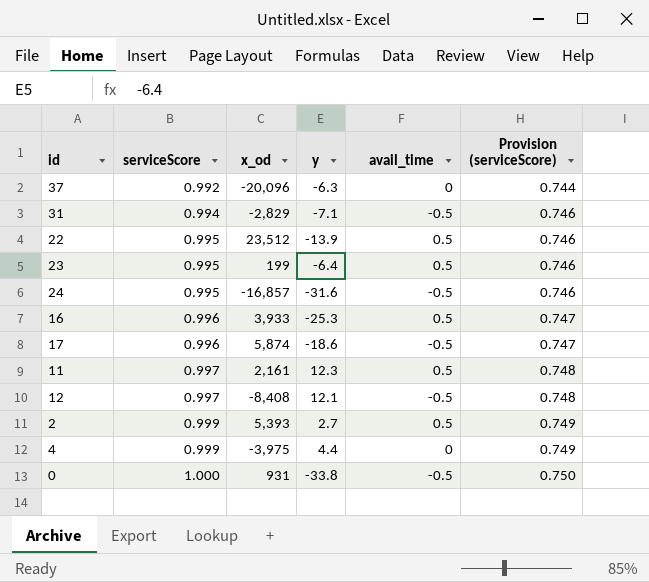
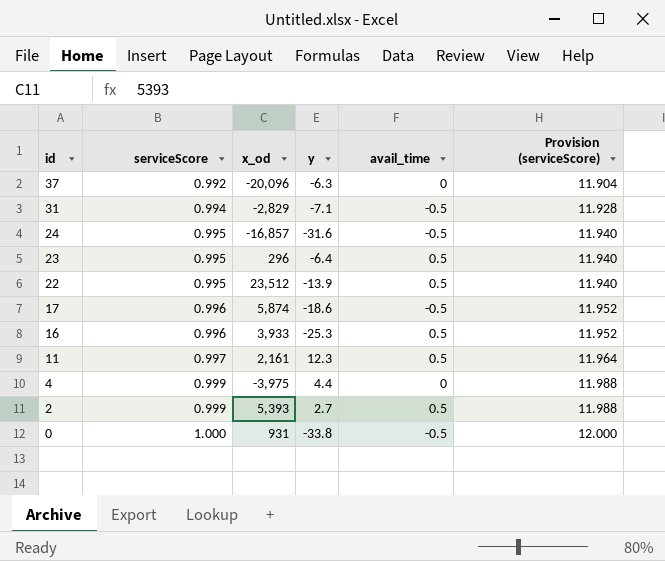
row order: serviceScore ascending -> id descending
column Provision (serviceScore) | formula: [serviceScore] * 0.75 -> [serviceScore] * 12
row 12: 0.997 | -8,408 | 12.1 | -0.5 | 0.748 -> none
23 | x_od: 199 -> 296

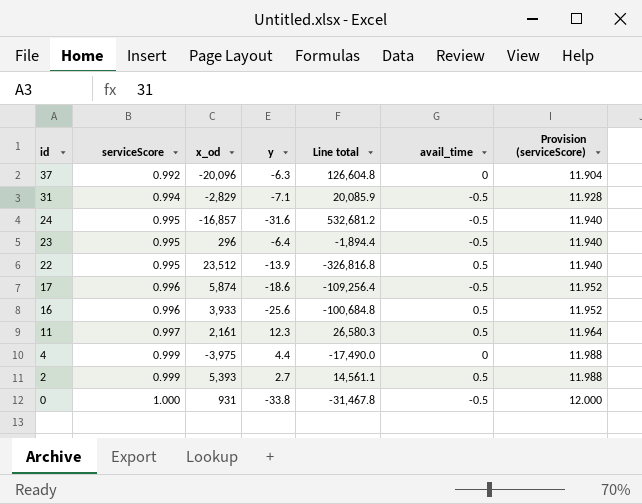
column Line total | formula: none -> [x_od] * [y]
23 | avail_time: 0.5 -> -0.5
16 | y: -25.3 -> -25.6

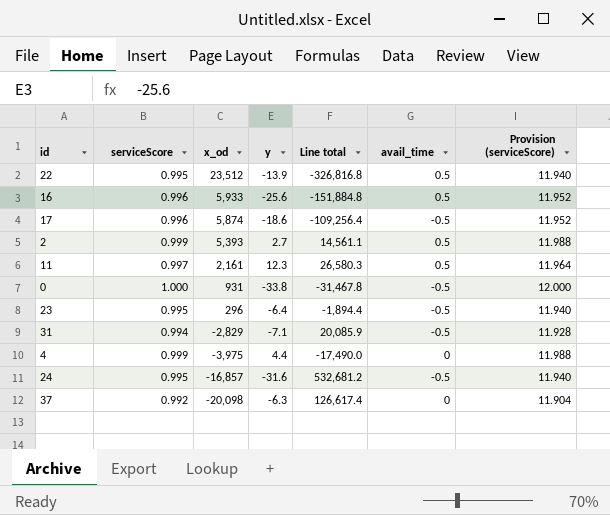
row order: id descending -> x_od descending
16 | x_od: 3,933 -> 5,933
16 | Line total: -100,684.8 -> -151,884.8
37 | x_od: -20,096 -> -20,098
37 | Line total: 126,604.8 -> 126,617.4

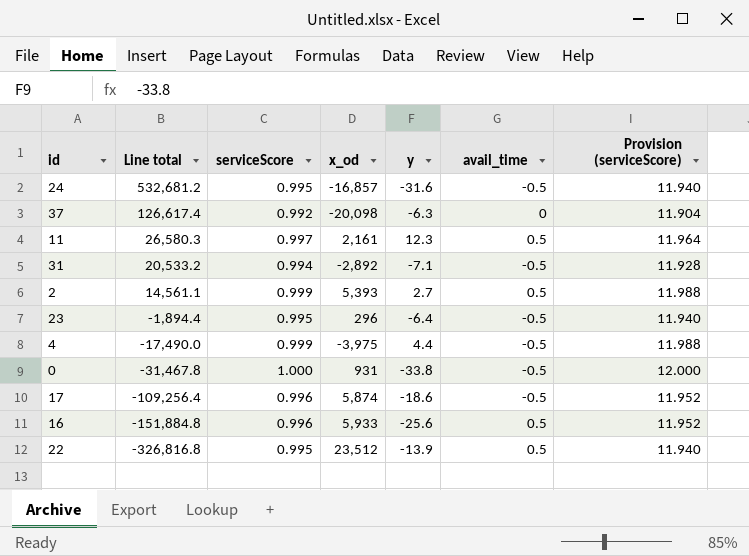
row order: x_od descending -> Line total descending
column Line total | position: 5 -> 2
31 | Line total: 20,085.9 -> 20,533.2
31 | x_od: -2,829 -> -2,892
4 | avail_time: 0 -> -0.5

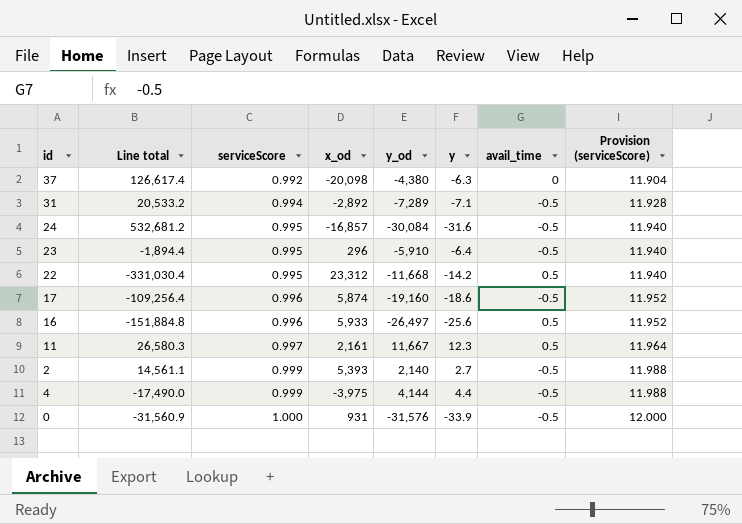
row order: Line total descending -> serviceScore ascending
column y_od | position: none -> 5
22 | Line total: -326,816.8 -> -331,030.4
22 | x_od: 23,512 -> 23,312
22 | y: -13.9 -> -14.2
2 | avail_time: 0.5 -> -0.5
0 | Line total: -31,467.8 -> -31,560.9
0 | y: -33.8 -> -33.9

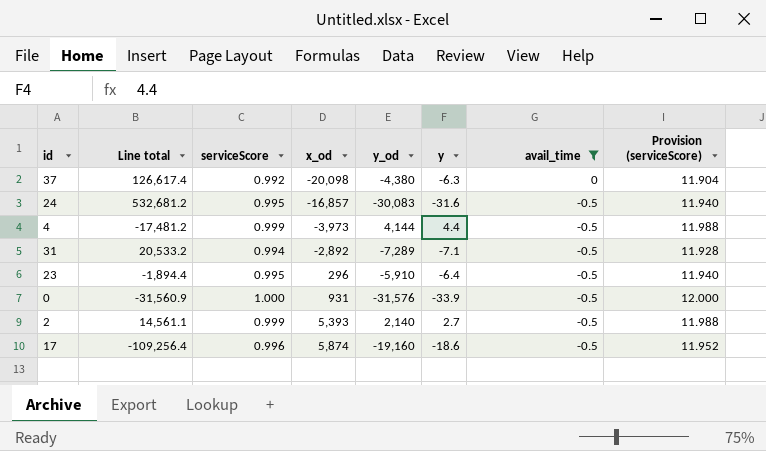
filter: none -> avail_time != 0.5
row order: serviceScore ascending -> x_od ascending
24 | y_od: -30,084 -> -30,083
4 | Line total: -17,490.0 -> -17,481.2
4 | x_od: -3,975 -> -3,973

